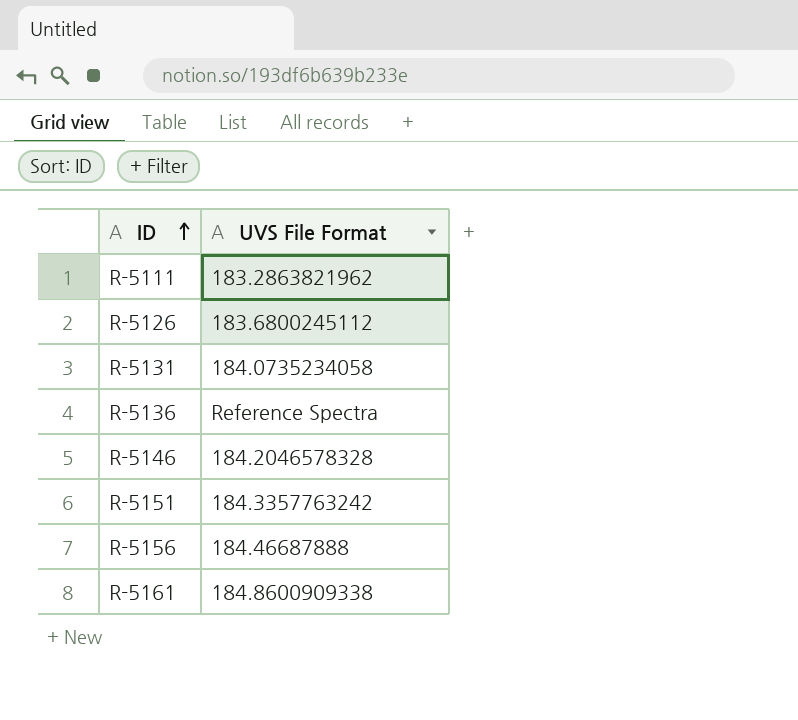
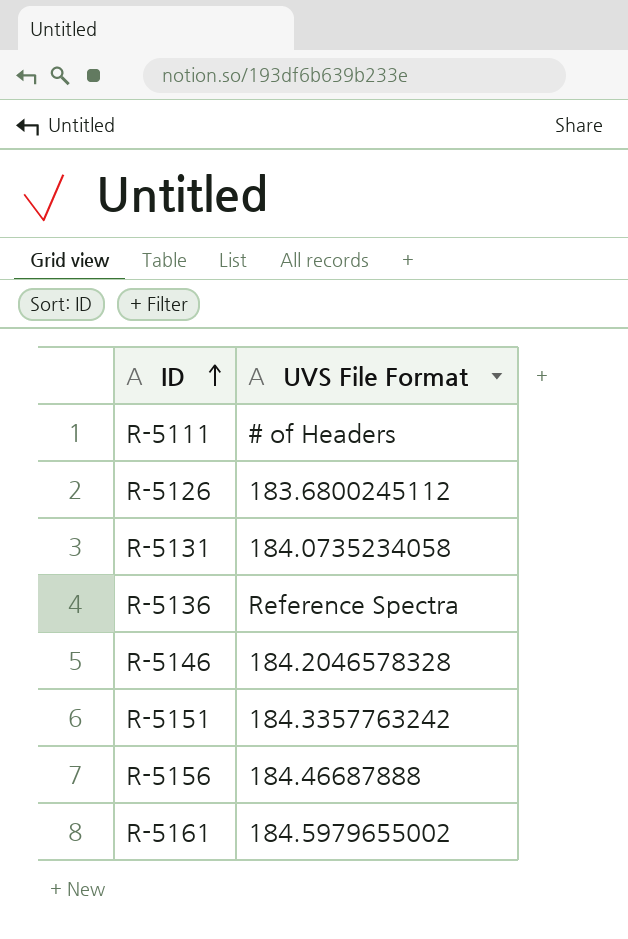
R-5111 | UVS File Format: 183.2863821962 -> # of Headers
R-5161 | UVS File Format: 184.8600909338 -> 184.5979655002

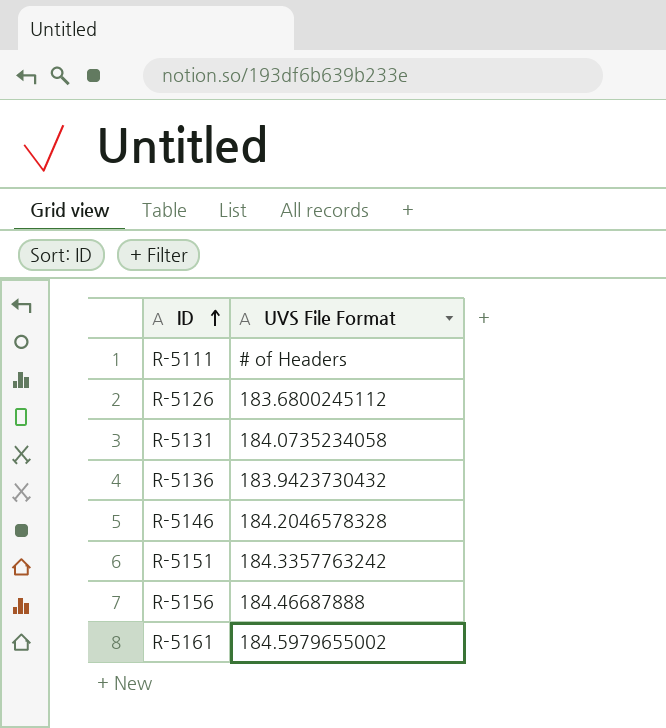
R-5136 | UVS File Format: Reference Spectra -> 183.9423730432

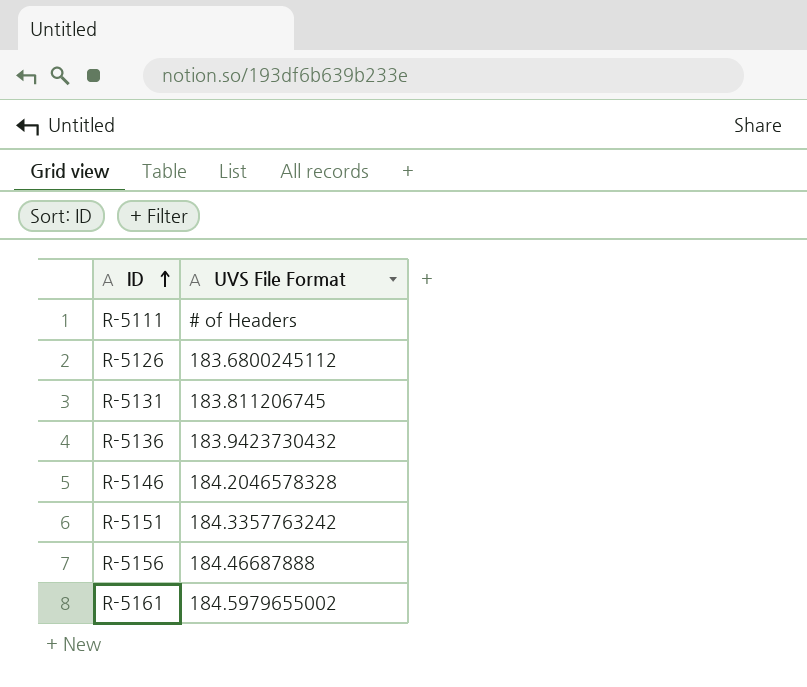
R-5131 | UVS File Format: 184.0735234058 -> 183.811206745

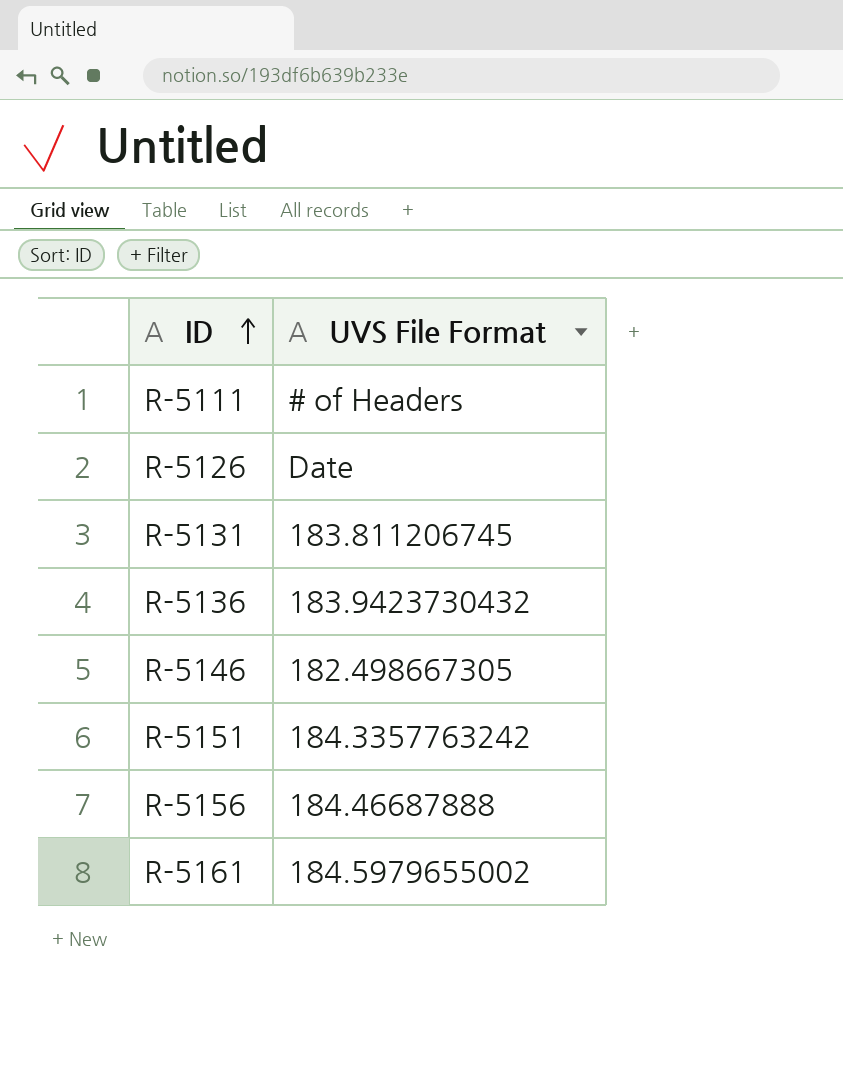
R-5126 | UVS File Format: 183.6800245112 -> Date
R-5146 | UVS File Format: 184.2046578328 -> 182.498667305

